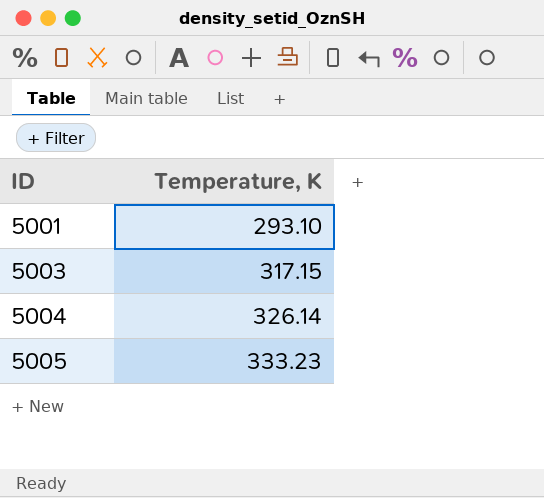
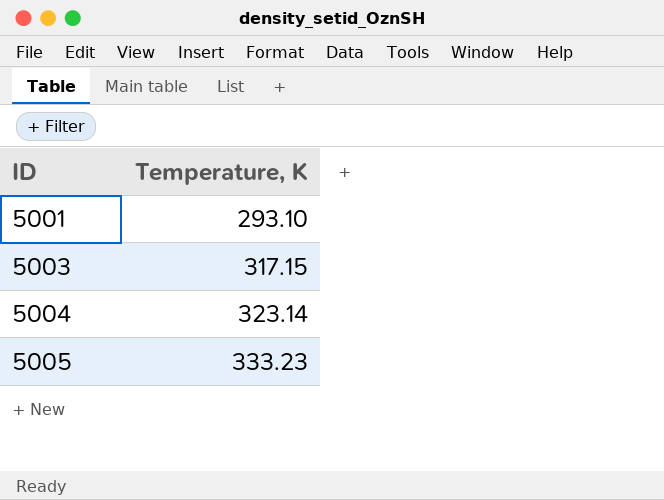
5004 | Temperature, K: 326.14 -> 323.14

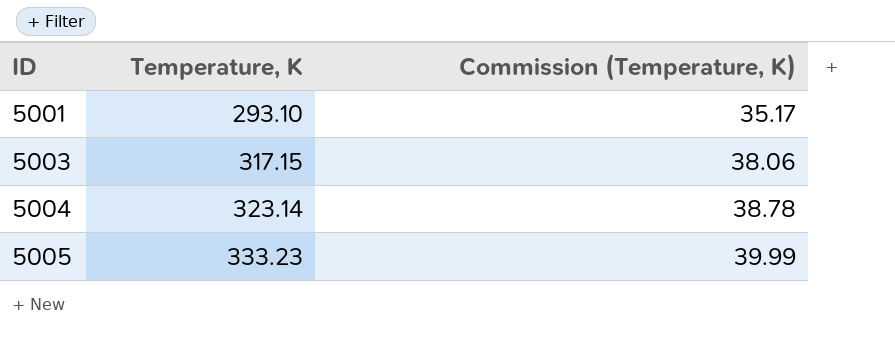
column Commission (Temperature, K) | formula: none -> [Temperature, K] * 0.12

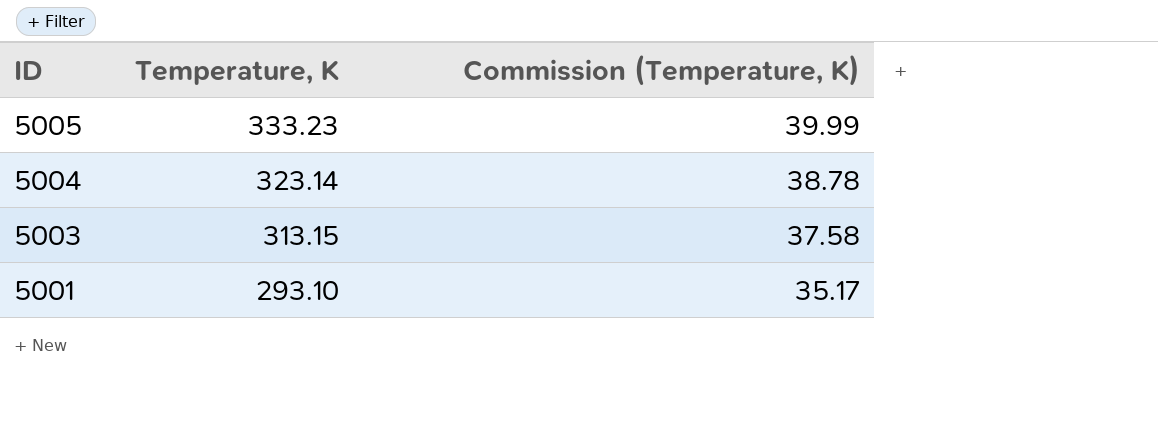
row order: ID ascending -> ID descending
5003 | Temperature, K: 317.15 -> 313.15
5003 | Commission (Temperature, K): 38.06 -> 37.58

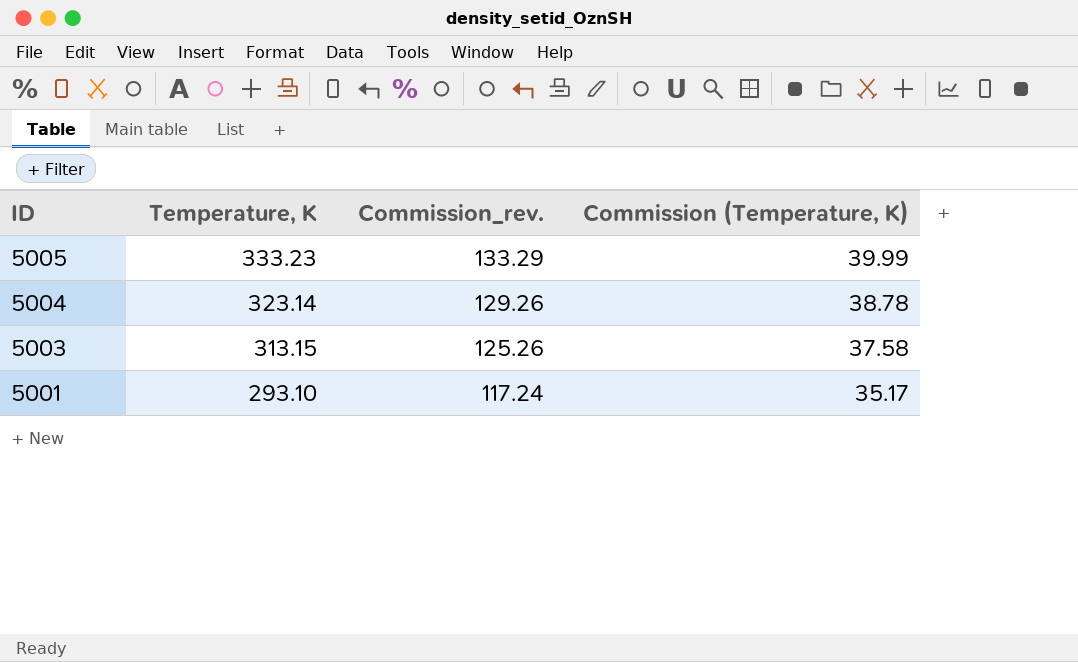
column Commission_rev. | formula: none -> [Temperature, K] * 0.4

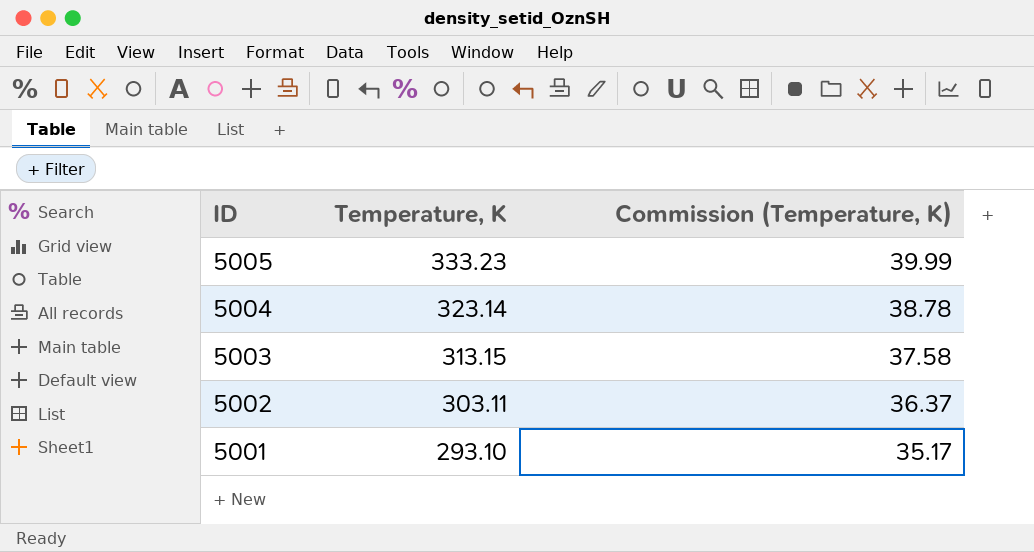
column Commission_rev. | formula: [Temperature, K] * 0.4 -> none
row 5002: none -> 303.11 | 36.37

